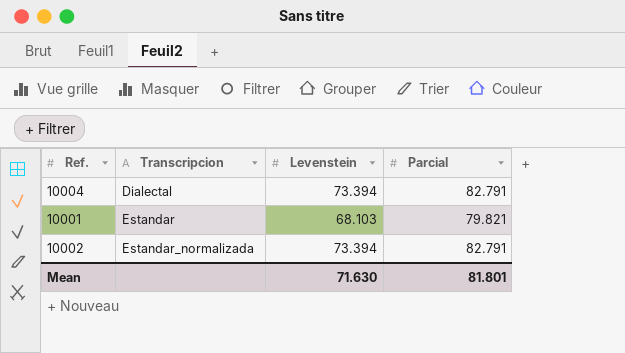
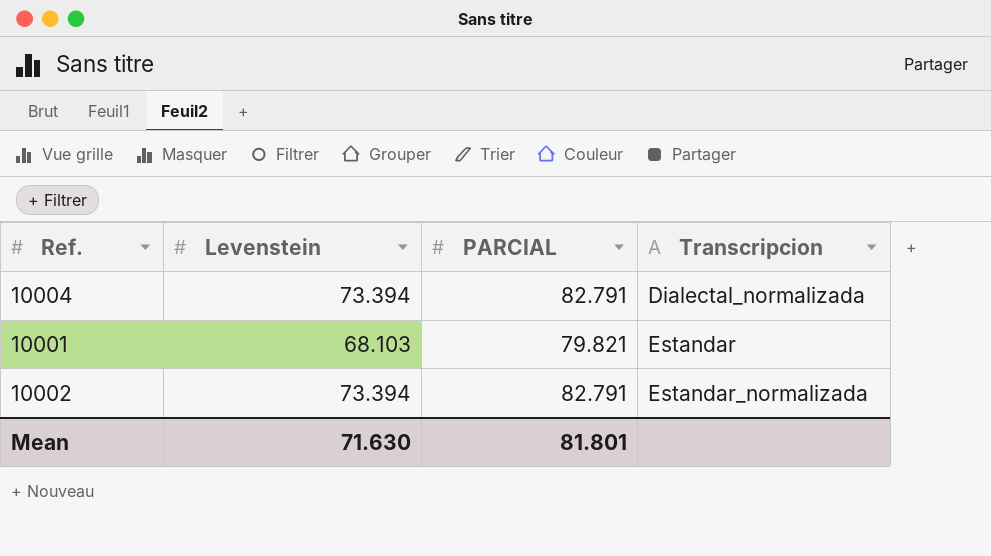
column name: Parcial -> PARCIAL
column Transcripcion | position: 2 -> 4
10004 | Transcripcion: Dialectal -> Dialectal_normalizada

